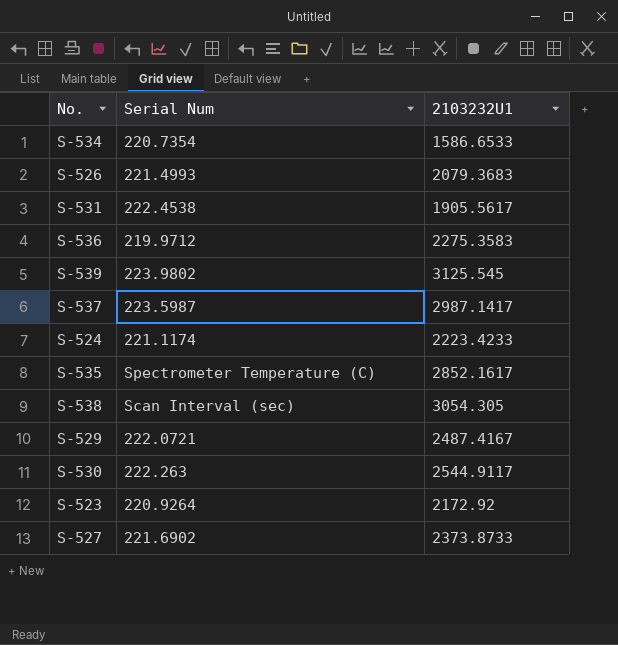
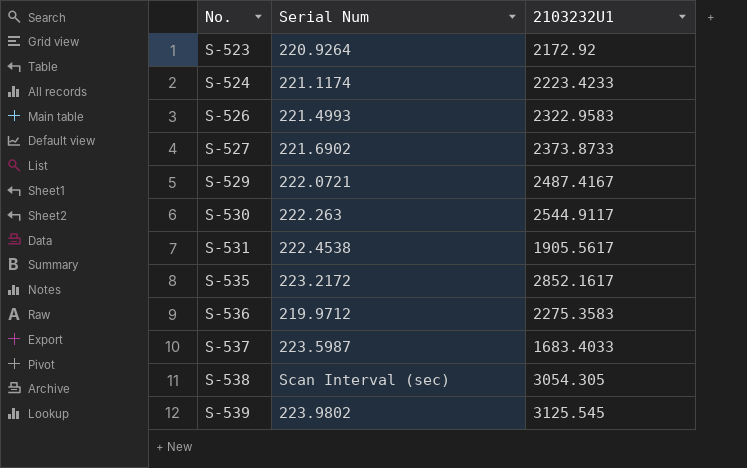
row order: none -> No. ascending
row S-534: 220.7354 | 1586.6533 -> none
S-526 | 2103232U1: 2079.3683 -> 2322.9583
S-535 | Serial Num: Spectrometer Temperature (C) -> 223.2172
S-537 | 2103232U1: 2987.1417 -> 1683.4033

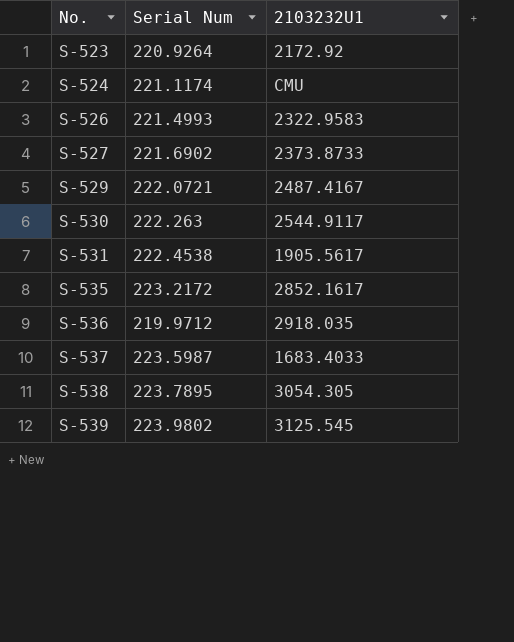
S-524 | 2103232U1: 2223.4233 -> CMU
S-536 | 2103232U1: 2275.3583 -> 2918.035
S-538 | Serial Num: Scan Interval (sec) -> 223.7895

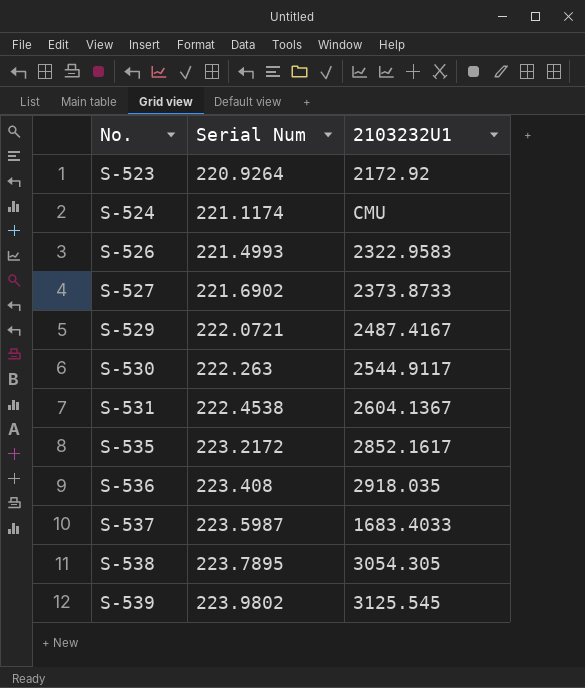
S-531 | 2103232U1: 1905.5617 -> 2604.1367
S-536 | Serial Num: 219.9712 -> 223.408

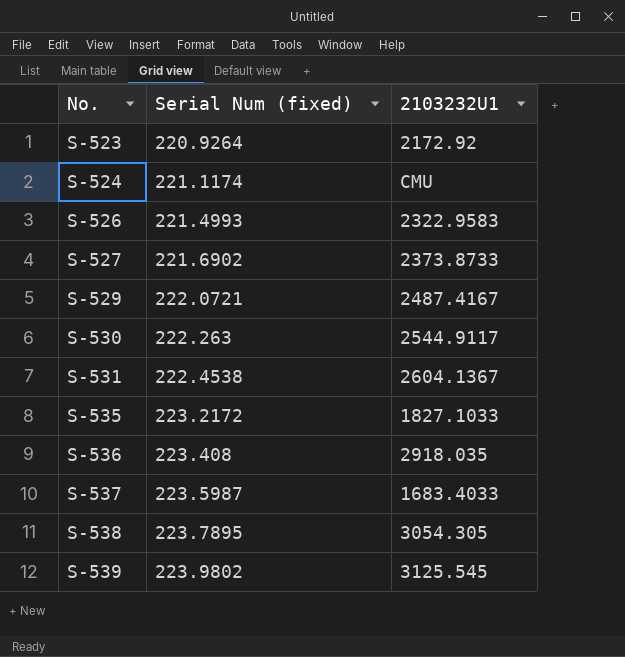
column name: Serial Num -> Serial Num (fixed)
S-535 | 2103232U1: 2852.1617 -> 1827.1033

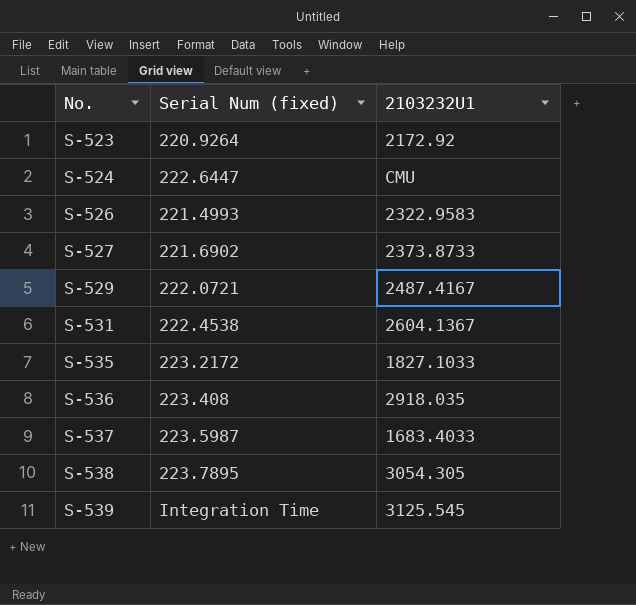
row S-530: 222.263 | 2544.9117 -> none
S-524 | Serial Num (fixed): 221.1174 -> 222.6447
S-539 | Serial Num (fixed): 223.9802 -> Integration Time

